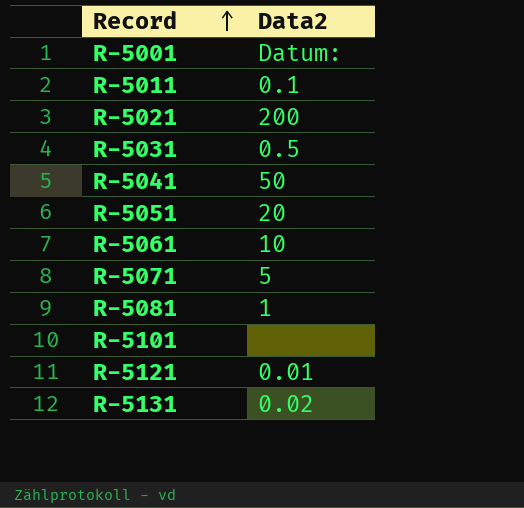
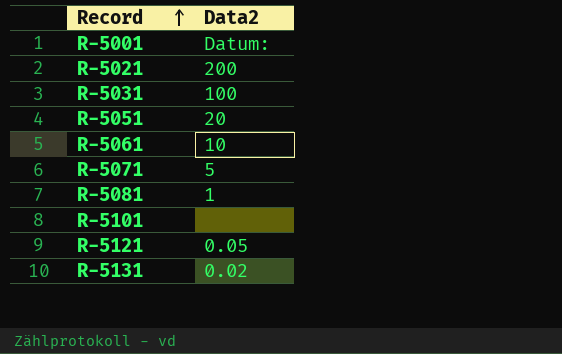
row R-5011: 0.1 -> none
row R-5041: 50 -> none
R-5031 | Data2: 0.5 -> 100
R-5121 | Data2: 0.01 -> 0.05

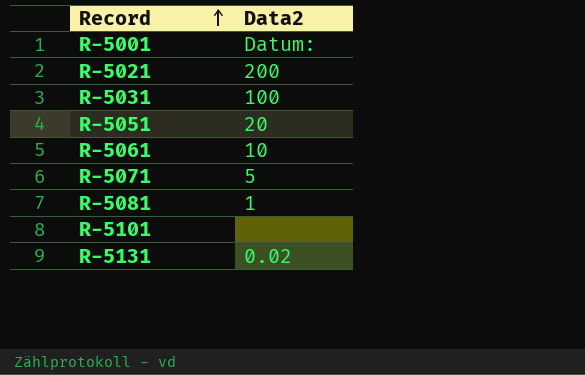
row R-5121: 0.05 -> none

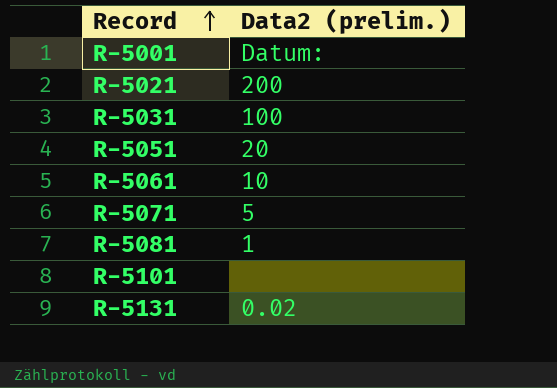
column name: Data2 -> Data2 (prelim.)

